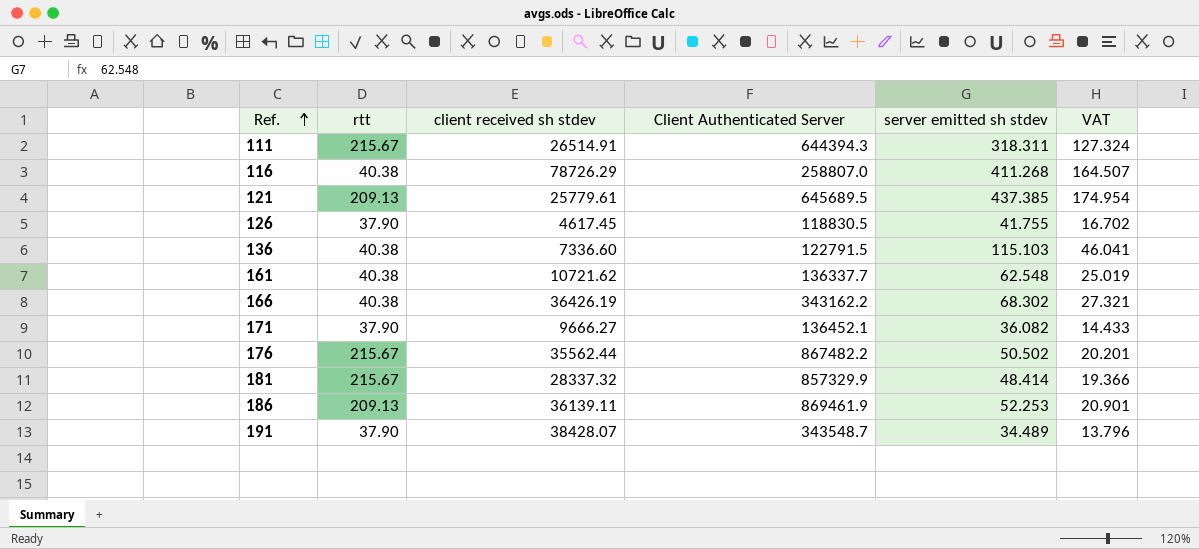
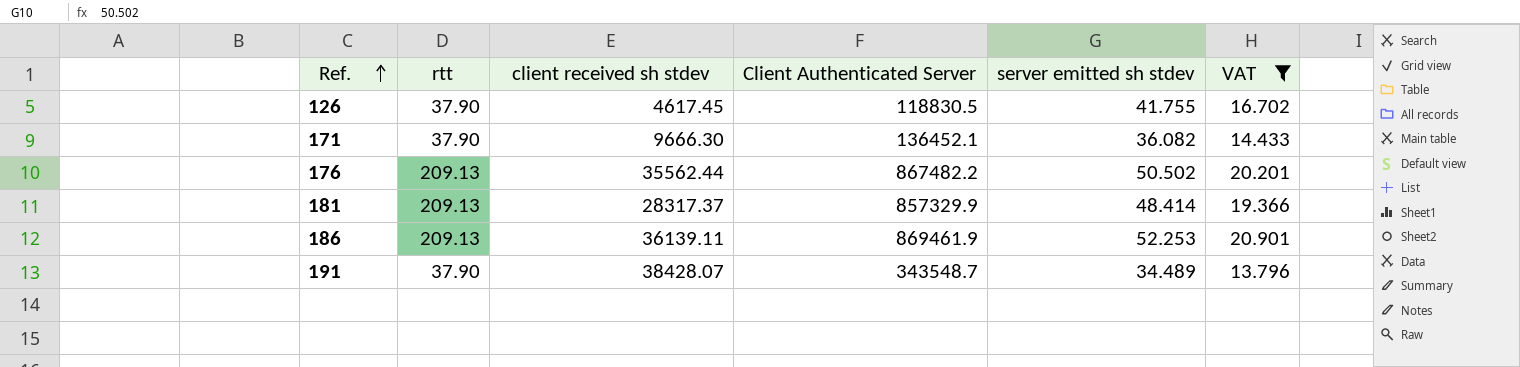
filter: none -> VAT <= 20.901
171 | client received sh stdev: 9666.27 -> 9666.30
176 | rtt: 215.67 -> 209.13
181 | rtt: 215.67 -> 209.13
181 | client received sh stdev: 28337.32 -> 28317.37

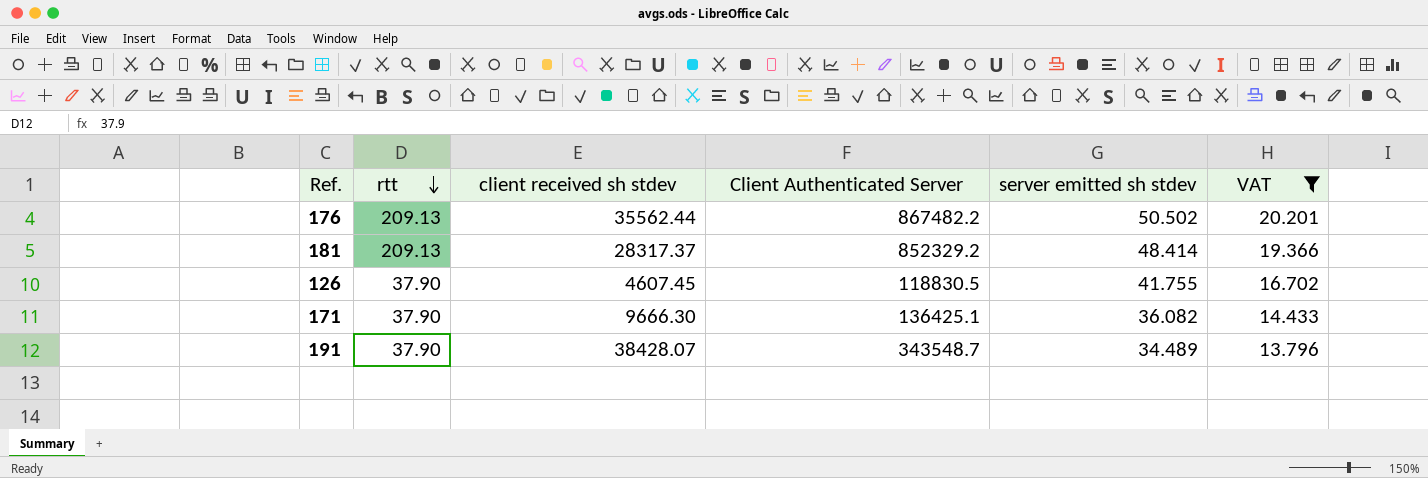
row order: Ref. ascending -> rtt descending
row 186: 209.13 | 36139.11 | 869461.9 | 52.253 | 20.901 -> none
181 | Client Authenticated Server: 857329.9 -> 852329.2
126 | client received sh stdev: 4617.45 -> 4607.45
171 | Client Authenticated Server: 136452.1 -> 136425.1

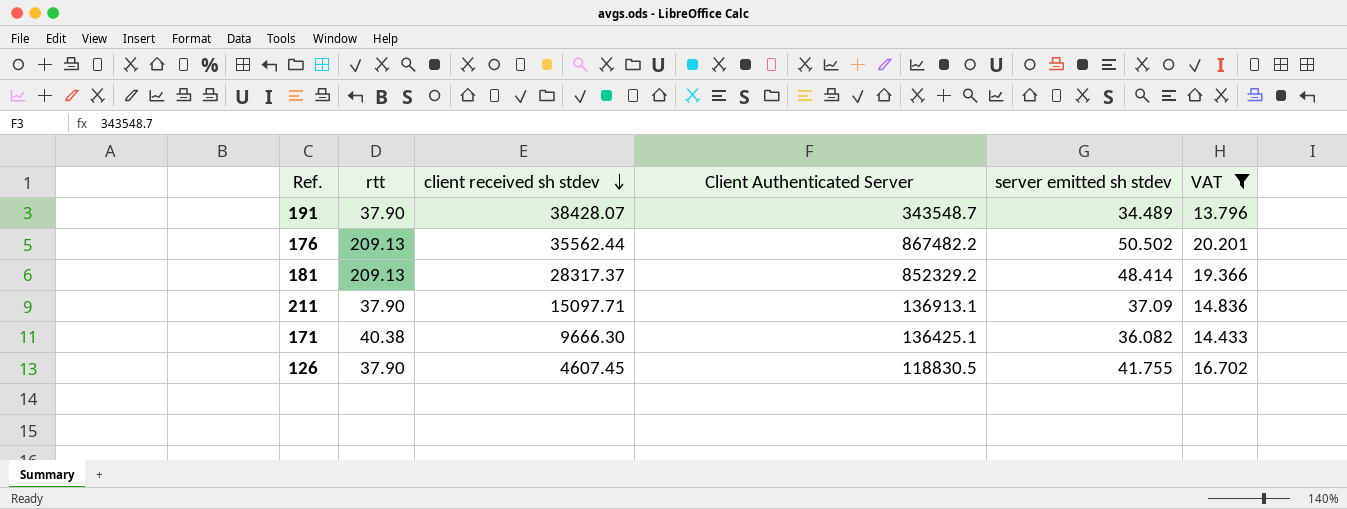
row order: rtt descending -> client received sh stdev descending
row 211: none -> 37.90 | 15097.71 | 136913.1 | 37.09 | 14.836
171 | rtt: 37.90 -> 40.38

